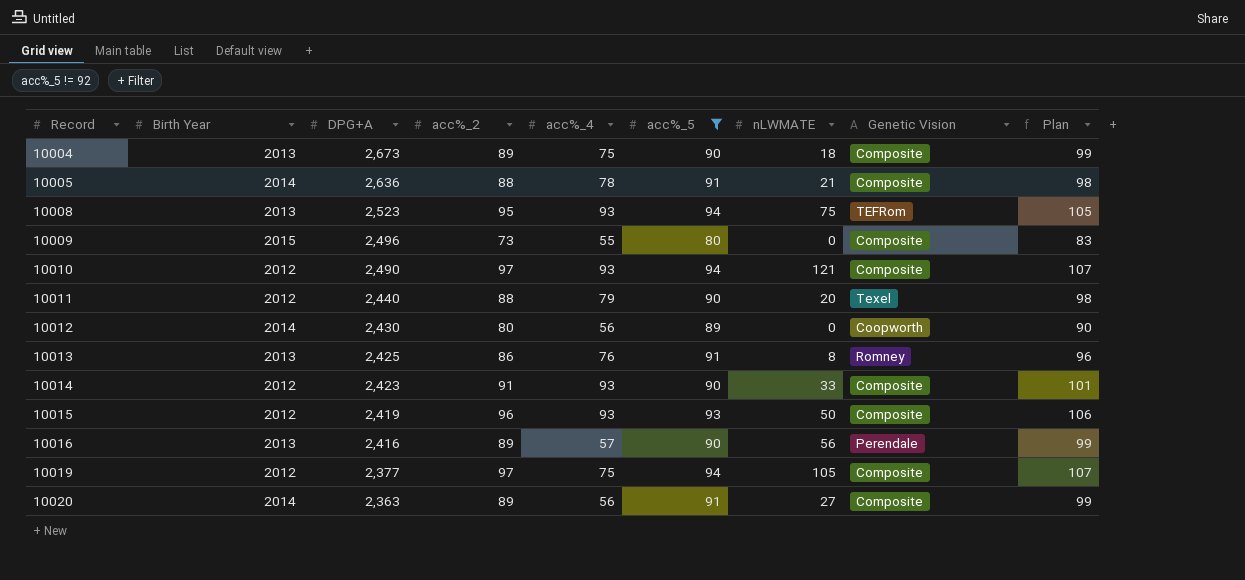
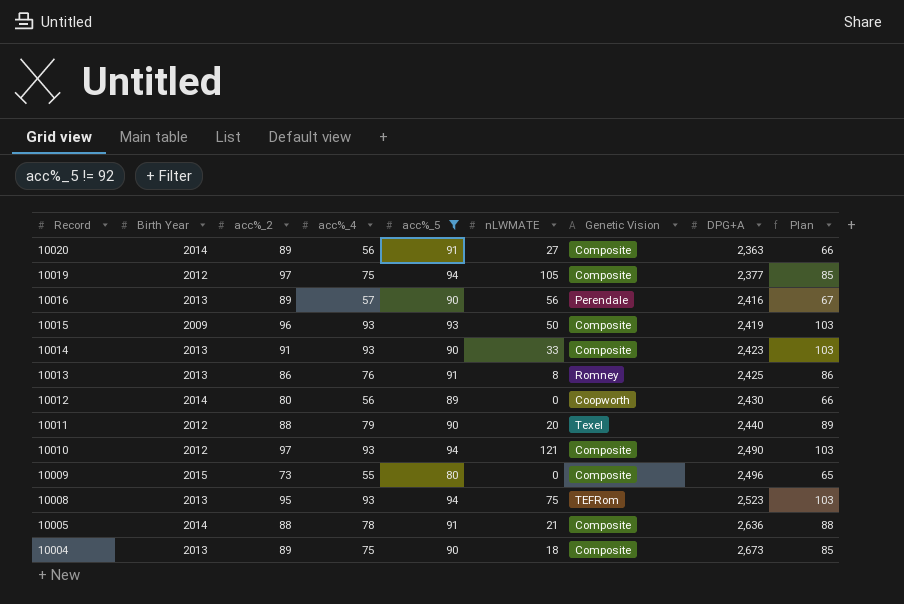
row order: Record ascending -> Record descending
column DPG+A | position: 3 -> 8
column Plan | formula: [acc%_2] + 10 -> [acc%_4] + 10
10015 | Birth Year: 2012 -> 2009
10014 | Birth Year: 2012 -> 2013

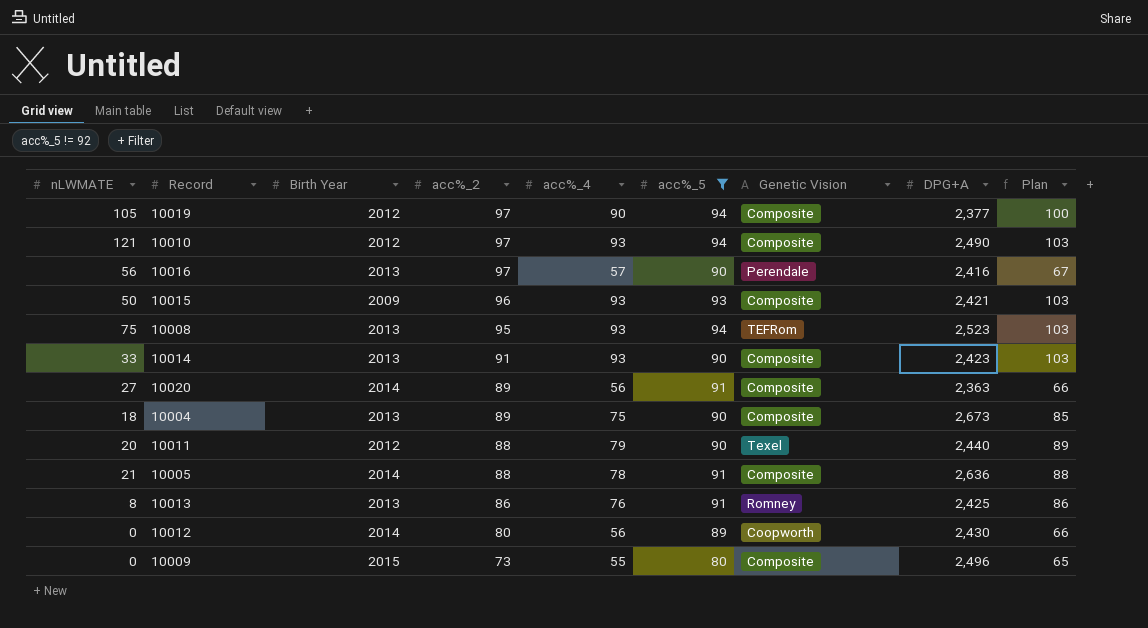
row order: Record descending -> acc%_2 descending
column nLWMATE | position: 6 -> 1
10019 | acc%_4: 75 -> 90
10019 | Plan: 85 -> 100
10016 | acc%_2: 89 -> 97
10015 | DPG+A: 2,419 -> 2,421

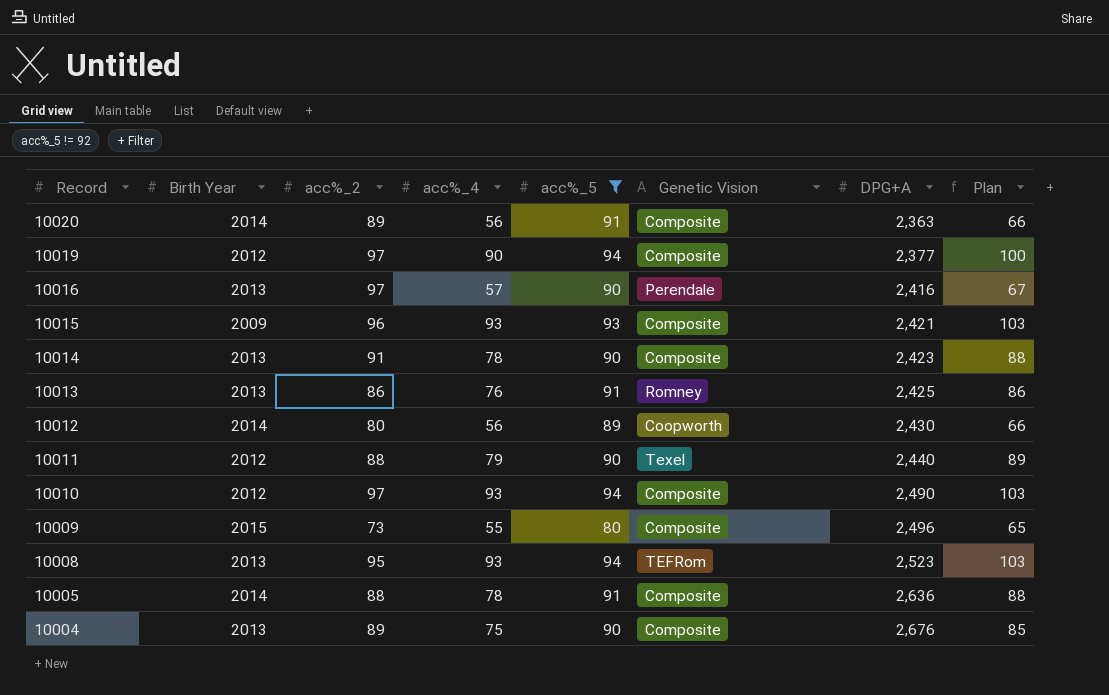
row order: acc%_2 descending -> Record descending
column nLWMATE | position: 1 -> none
10014 | acc%_4: 93 -> 78
10014 | Plan: 103 -> 88
10004 | DPG+A: 2,673 -> 2,676

